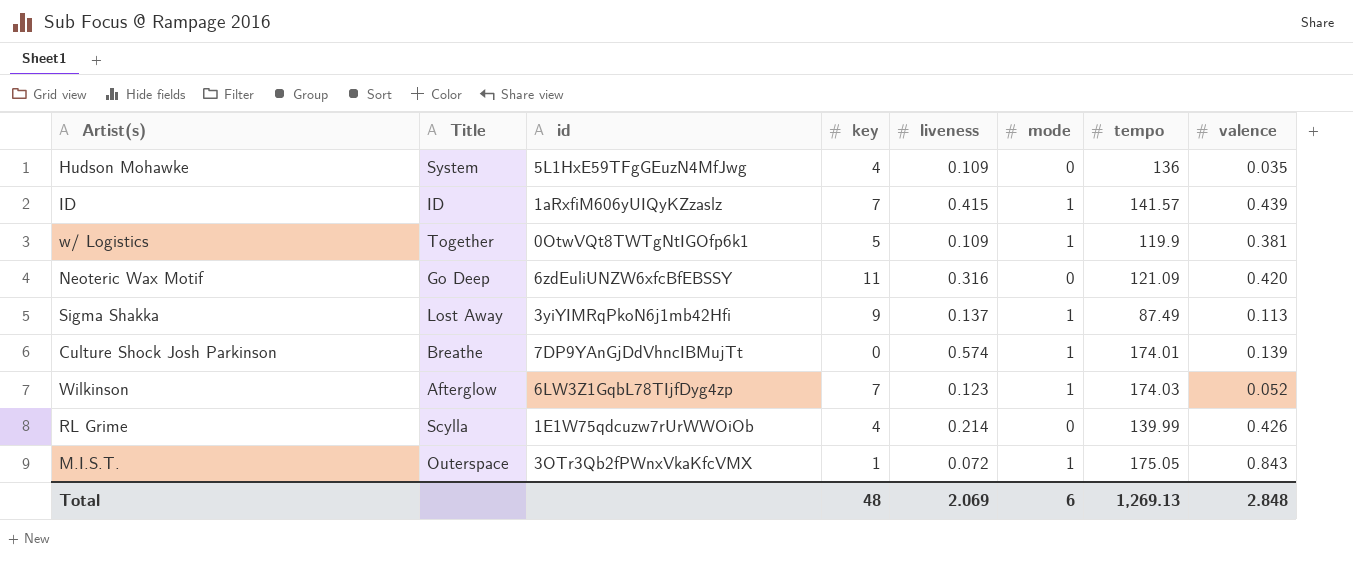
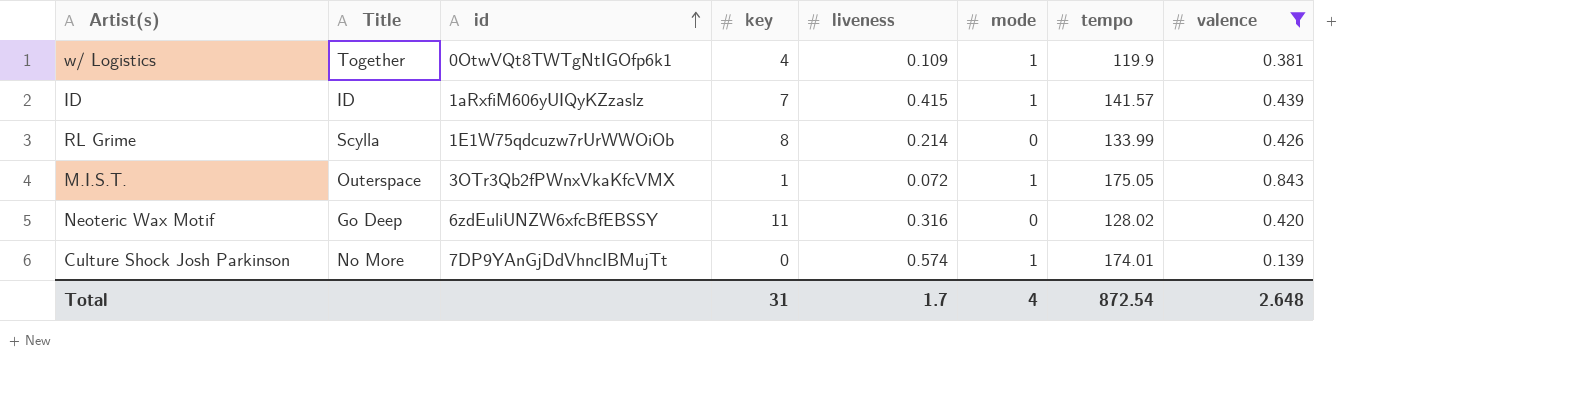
filter: none -> valence >= 0.139
row order: none -> id ascending
w/ Logistics | key: 5 -> 4
RL Grime | key: 4 -> 8
RL Grime | tempo: 139.99 -> 133.99
Neoteric Wax Motif | tempo: 121.09 -> 128.02
Culture Shock Josh Parkinson | Title: Breathe -> No More
Total | key: 48 -> 31
Total | liveness: 2.069 -> 1.7
Total | mode: 6 -> 4
Total | tempo: 1,269.13 -> 872.54
Total | valence: 2.848 -> 2.648

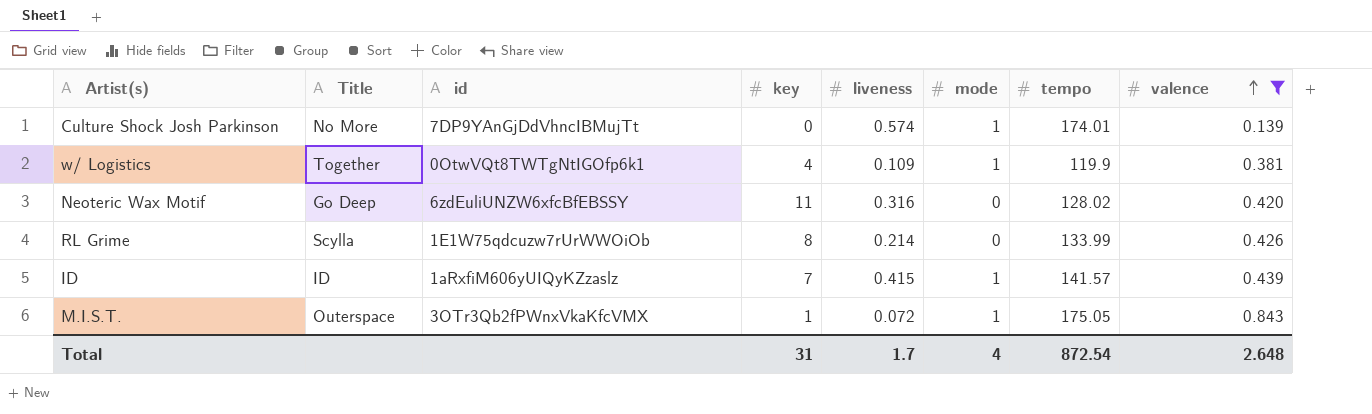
row order: id ascending -> valence ascending

